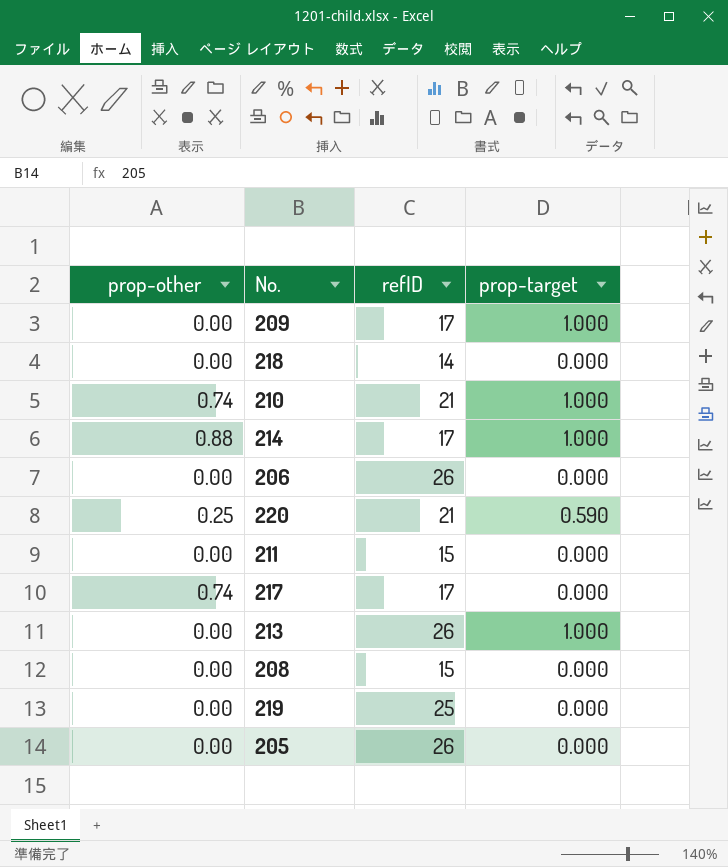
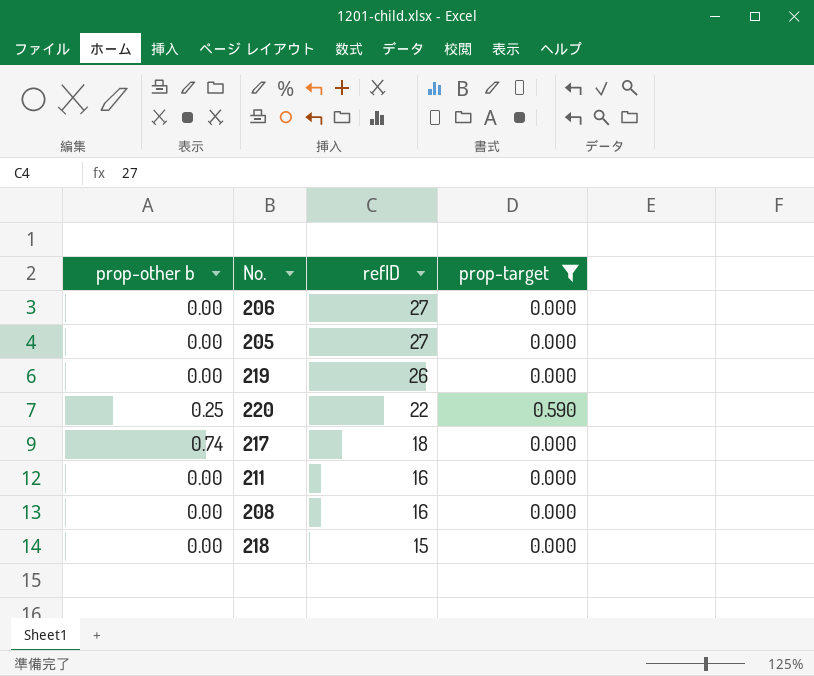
filter: none -> prop-target != 1.000
row order: none -> refID descending
column name: prop-other -> prop-other b
206 | refID: 26 -> 27
205 | refID: 26 -> 27
219 | refID: 25 -> 26
220 | refID: 21 -> 22
217 | refID: 17 -> 18
211 | refID: 15 -> 16
208 | refID: 15 -> 16
218 | refID: 14 -> 15

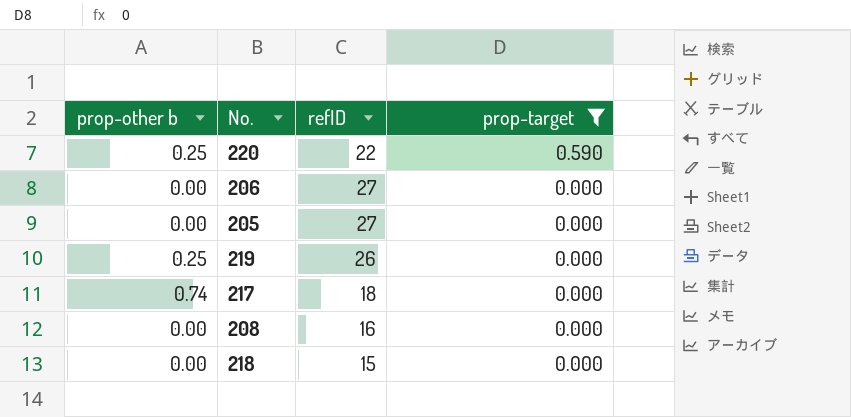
row order: refID descending -> prop-target descending
row 211: 0.00 | 16 | 0.000 -> none
219 | prop-other b: 0.00 -> 0.25

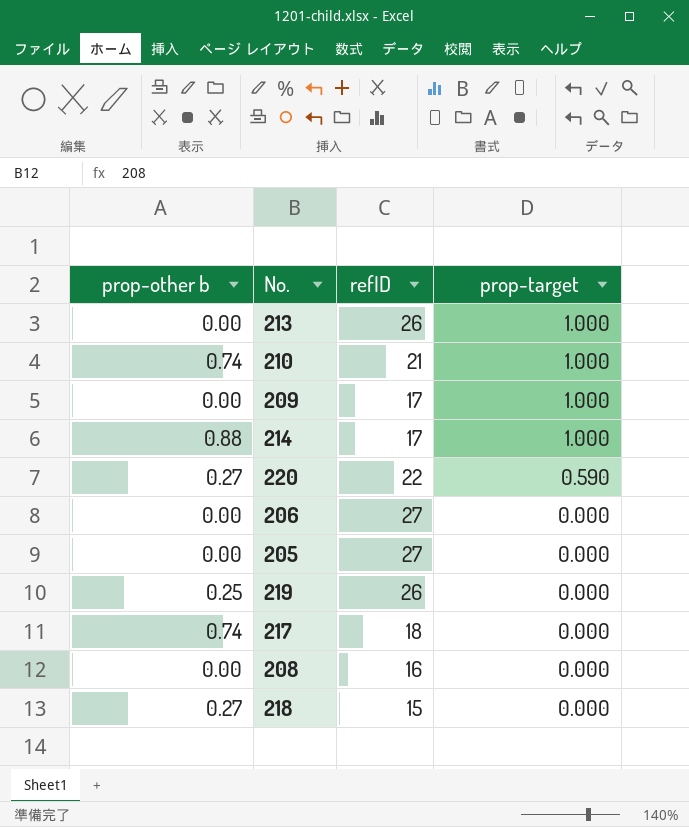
filter: prop-target != 1.000 -> none
220 | prop-other b: 0.25 -> 0.27
218 | prop-other b: 0.00 -> 0.27

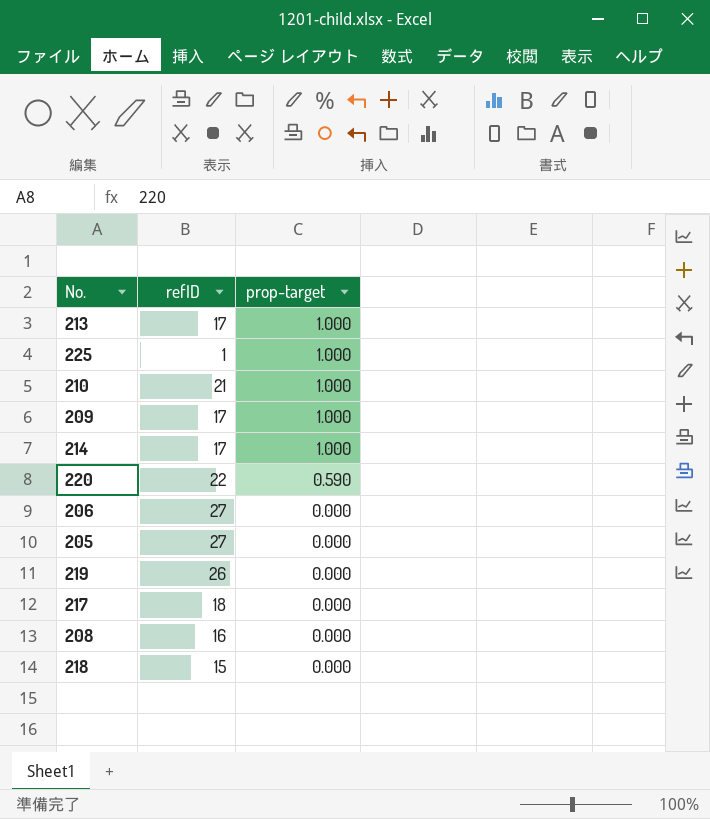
column prop-other b | position: 1 -> none
213 | refID: 26 -> 17
row 225: none -> 1 | 1.000

